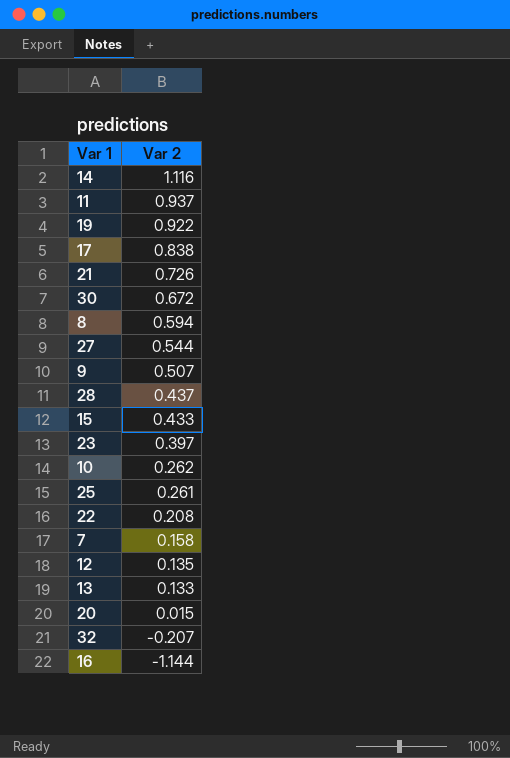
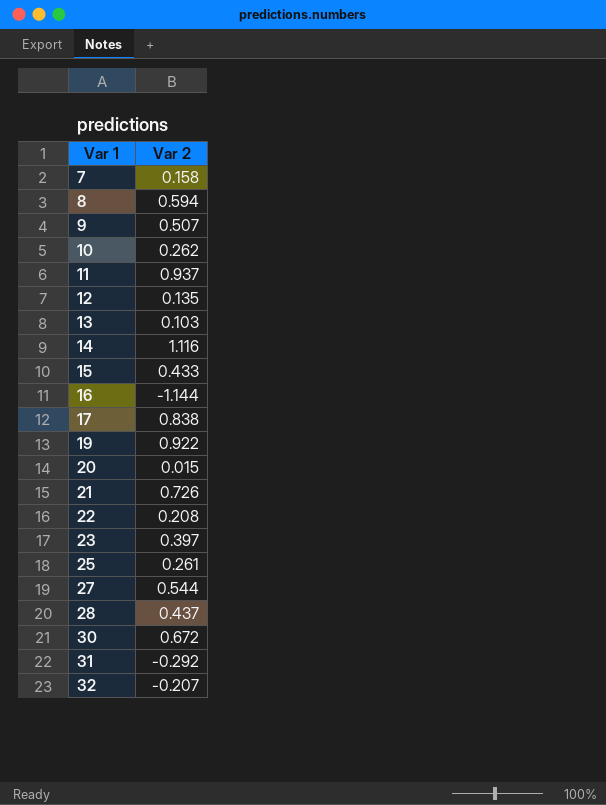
row order: Var 2 descending -> Var 1 ascending
13 | Var 2: 0.133 -> 0.103
row 31: none -> -0.292

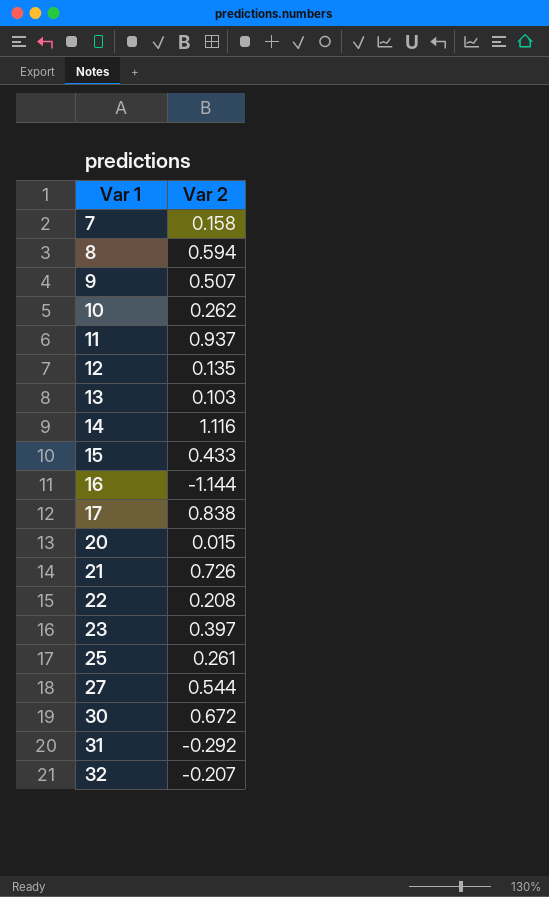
row 19: 0.922 -> none
row 28: 0.437 -> none

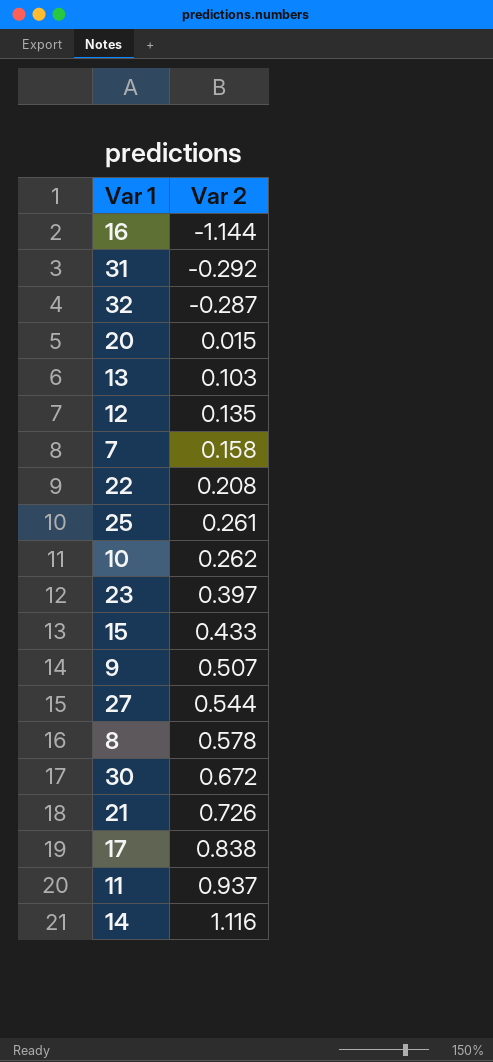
row order: Var 1 ascending -> Var 2 ascending
32 | Var 2: -0.207 -> -0.287
8 | Var 2: 0.594 -> 0.578

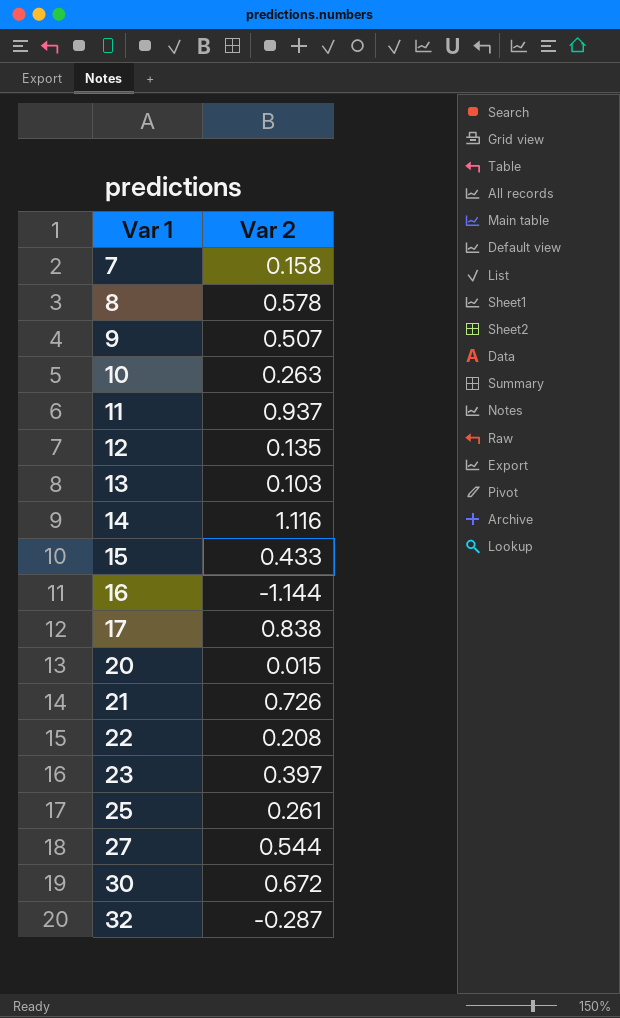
row order: Var 2 ascending -> Var 1 ascending
row 31: -0.292 -> none
10 | Var 2: 0.262 -> 0.263

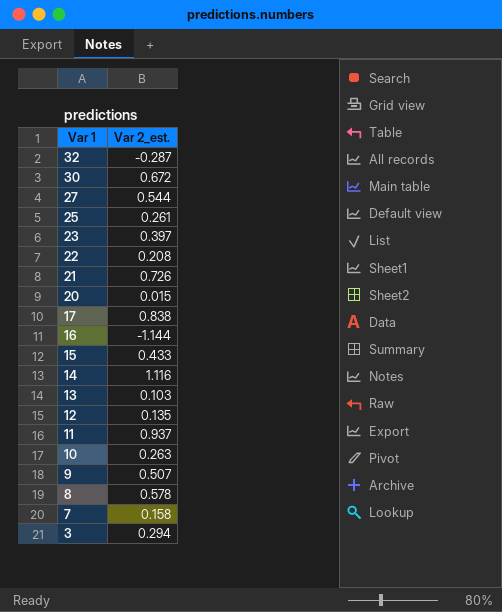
row order: Var 1 ascending -> Var 1 descending
column name: Var 2 -> Var 2_est.
row 3: none -> 0.294

